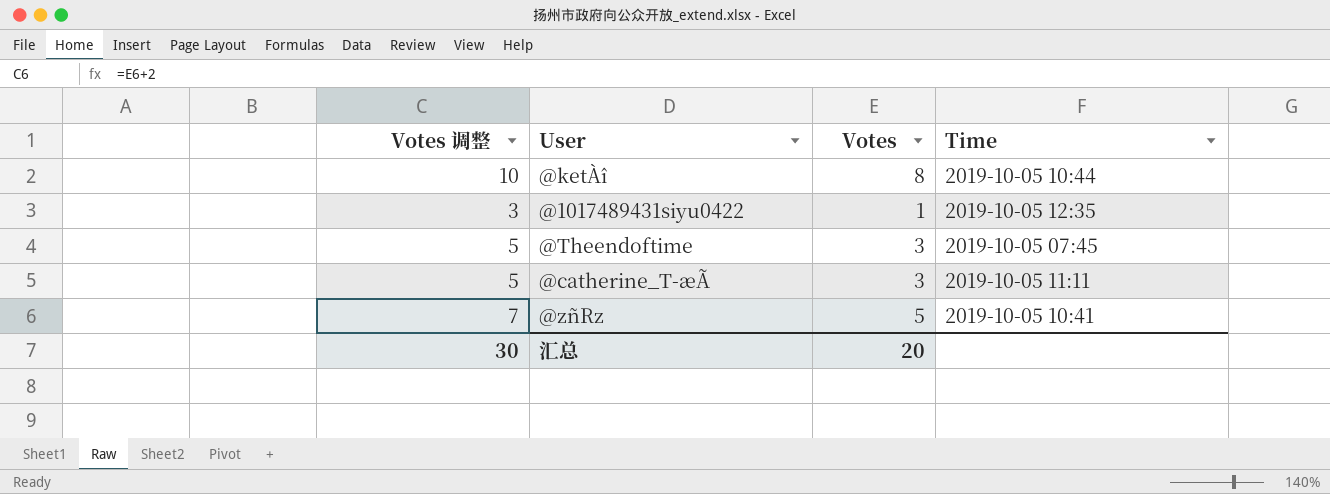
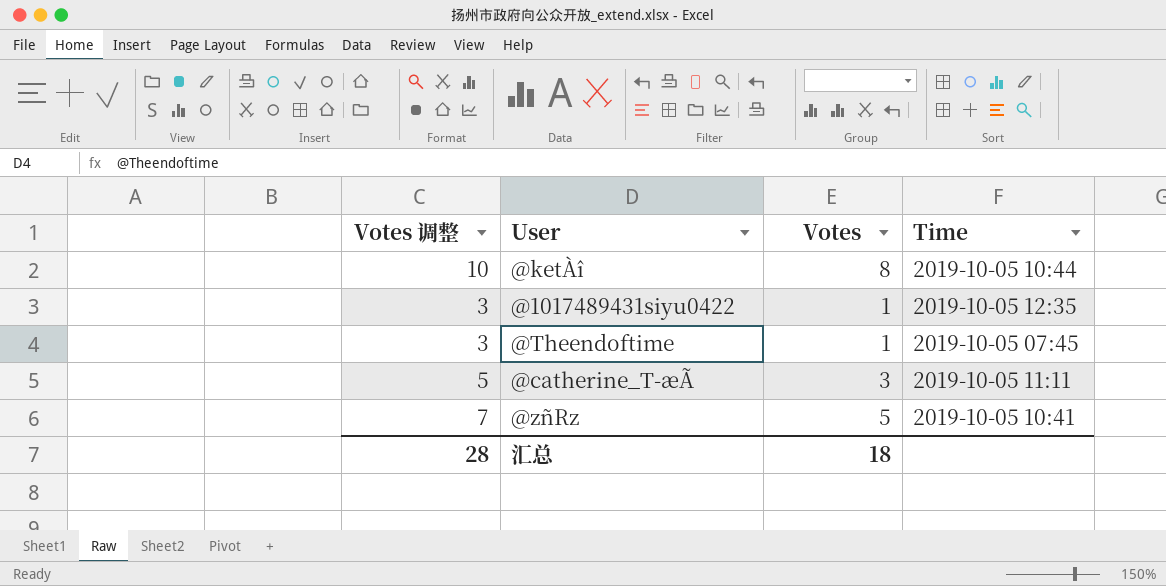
@Theendoftime | Votes 调整: 5 -> 3
@Theendoftime | Votes: 3 -> 1
汇总 | Votes 调整: 30 -> 28
汇总 | Votes: 20 -> 18

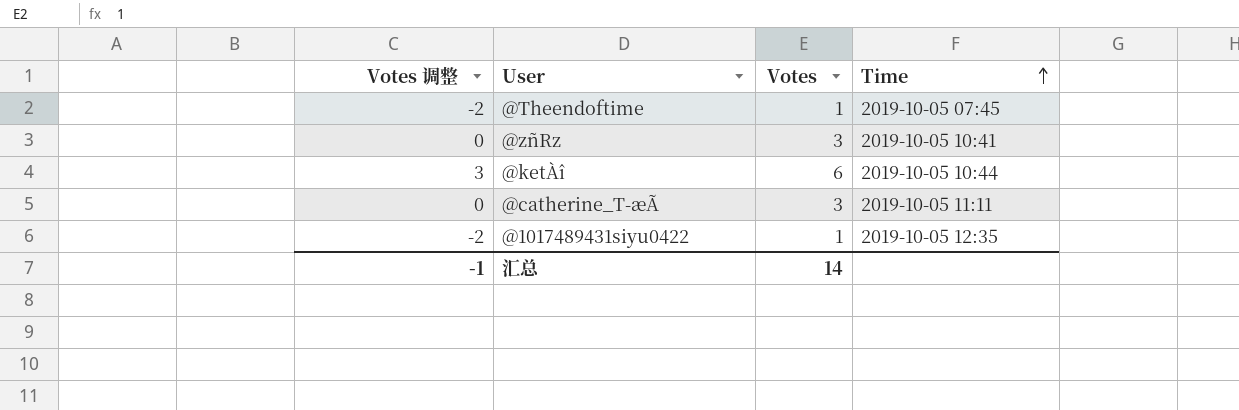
row order: none -> Time ascending
column Votes 调整 | formula: [Votes] + 2 -> [Votes] - 3
@zñRz | Votes: 5 -> 3
@ketÀî | Votes: 8 -> 6
汇总 | Votes 调整: 28 -> -1
汇总 | Votes: 18 -> 14

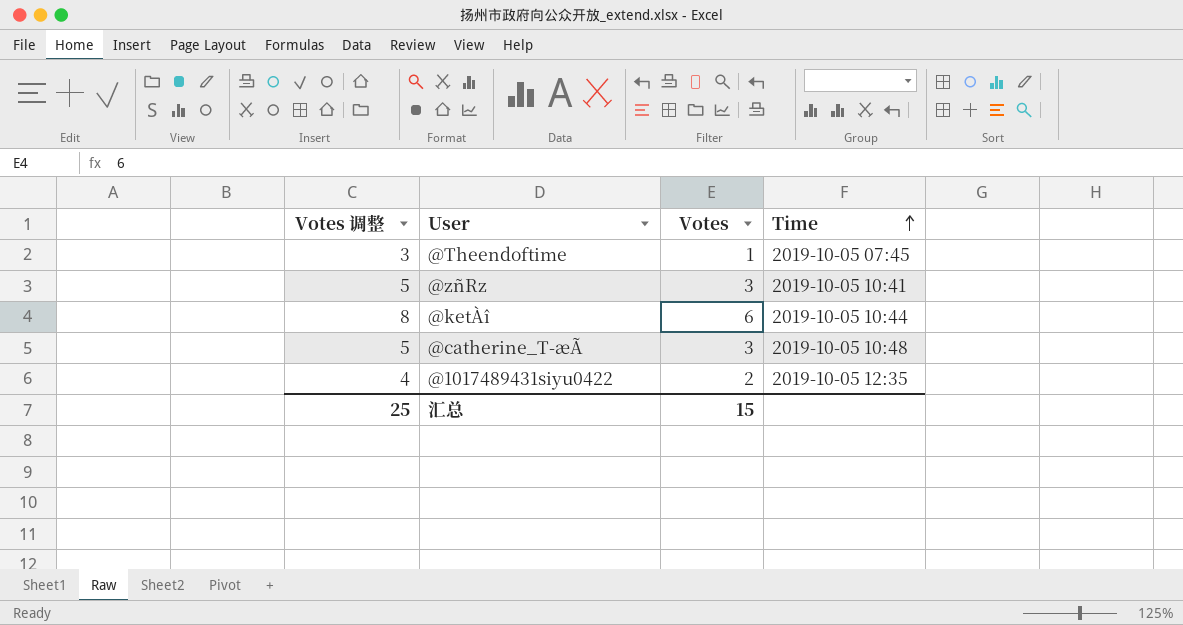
column Votes 调整 | formula: [Votes] - 3 -> [Votes] + 2
@catherine_T-æÃ | Time: 2019-10-05 11:11 -> 2019-10-05 10:48
@1017489431siyu0422 | Votes: 1 -> 2
汇总 | Votes 调整: -1 -> 25
汇总 | Votes: 14 -> 15

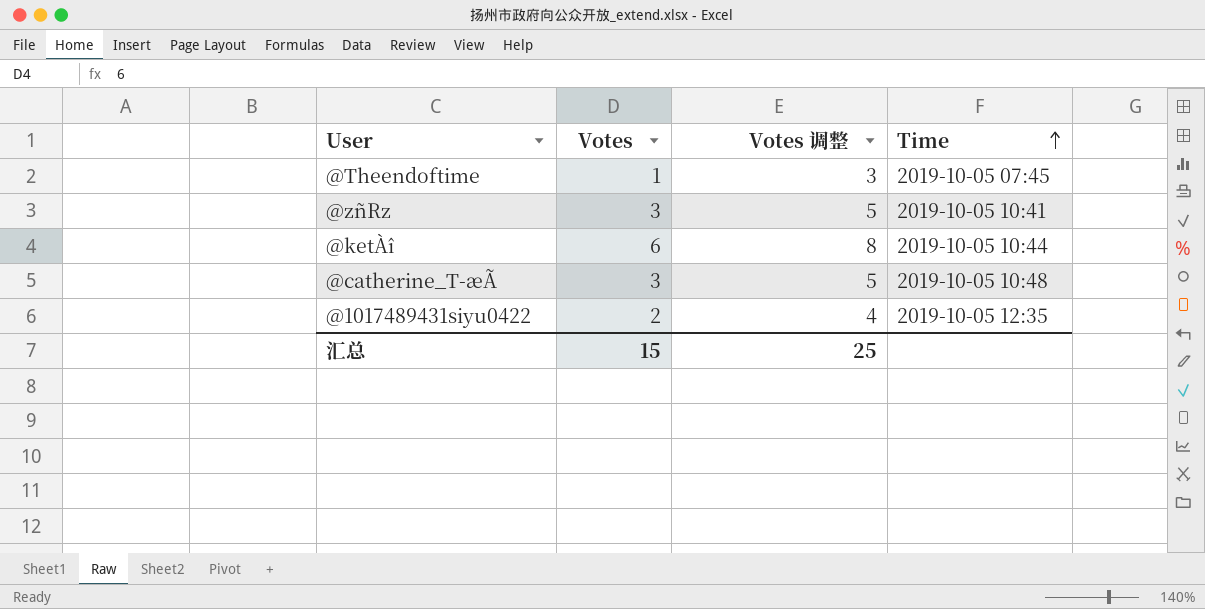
column Votes 调整 | position: 1 -> 3

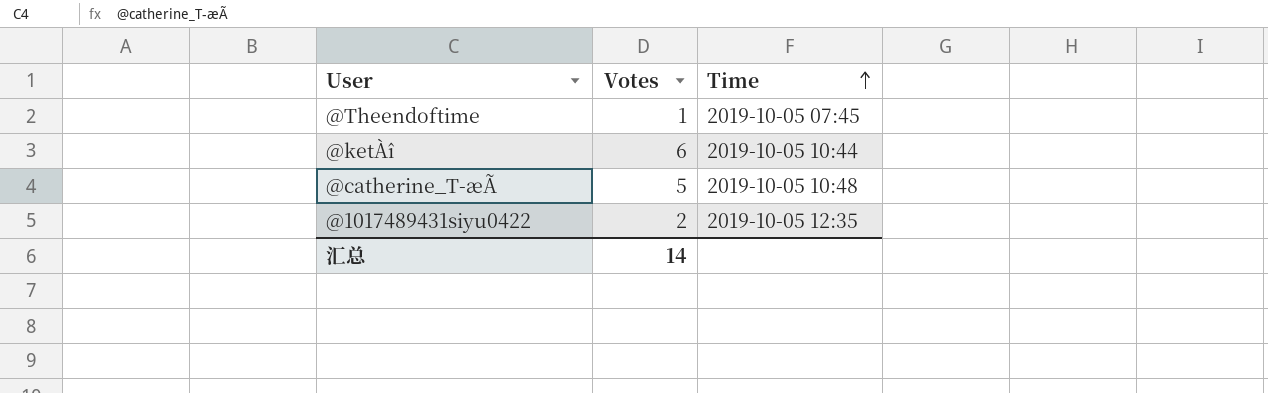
column Votes 调整 | formula: [Votes] + 2 -> none
row @zñRz: 3 | 5 | 2019-10-05 10:41 -> none
@catherine_T-æÃ | Votes: 3 -> 5
汇总 | Votes: 15 -> 14

